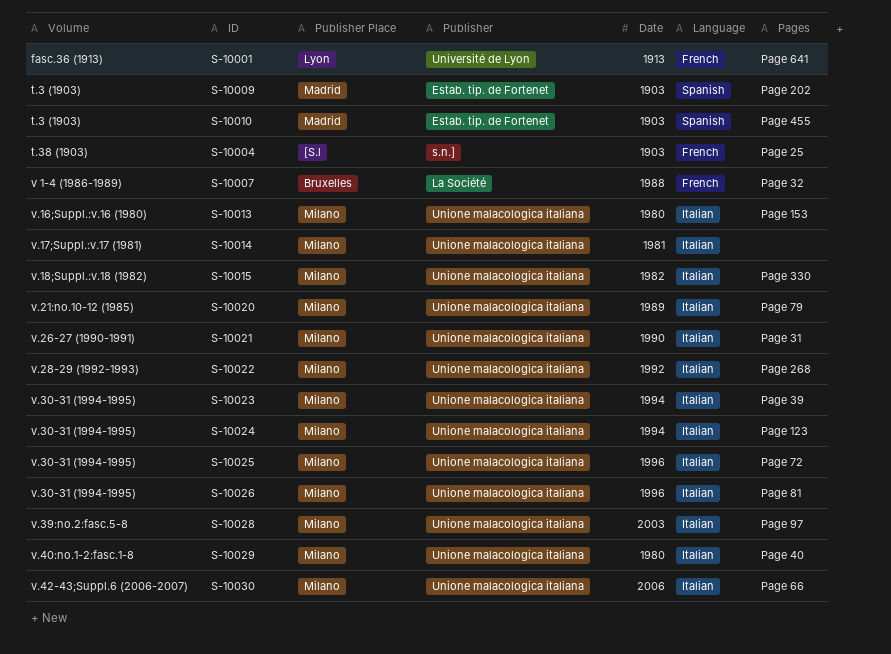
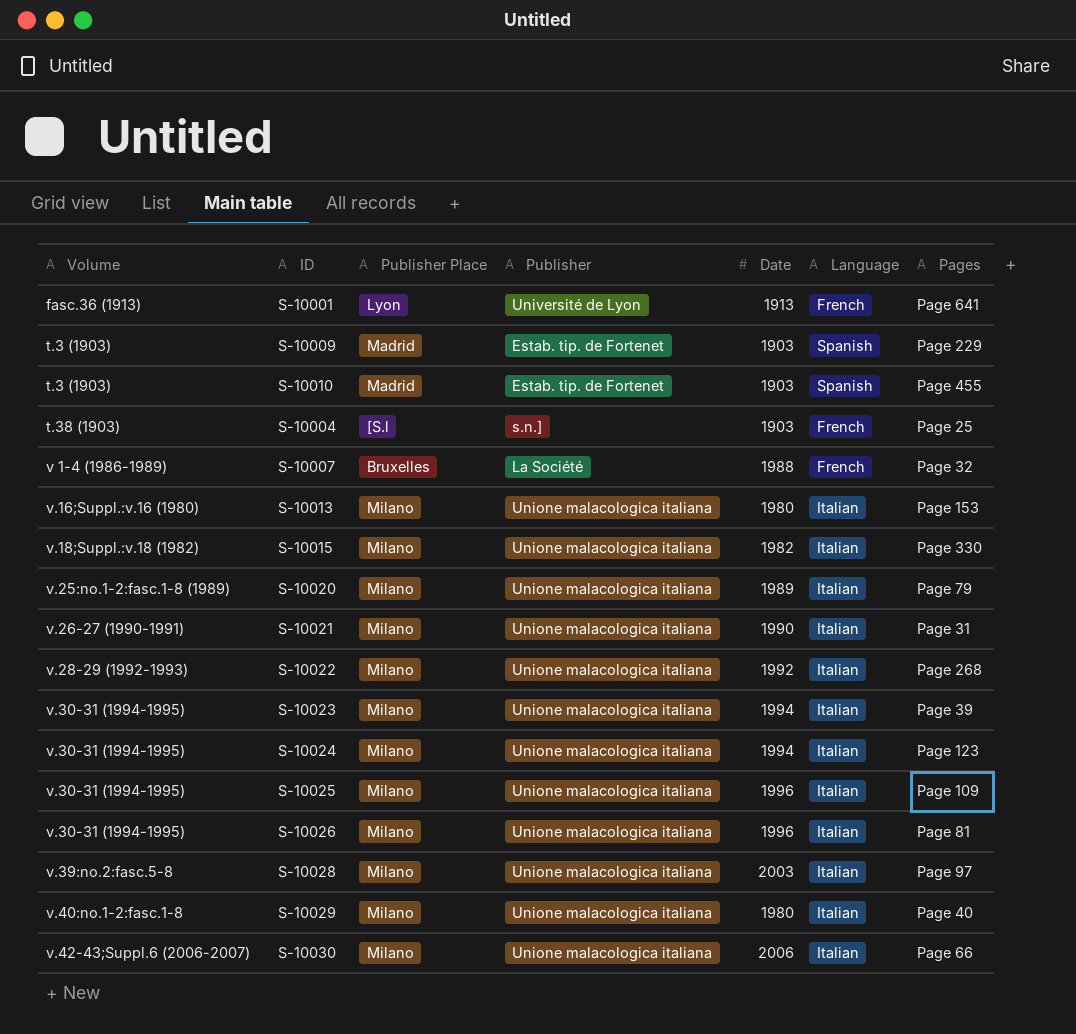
row S-10014: v.17;Suppl.:v.17 (1981) | Milano | Unione malacologica italiana | 1981 | Italian | none -> none
S-10009 | Pages: Page 202 -> Page 229
S-10020 | Volume: v.21:no.10-12 (1985) -> v.25:no.1-2:fasc.1-8 (1989)
S-10025 | Pages: Page 72 -> Page 109

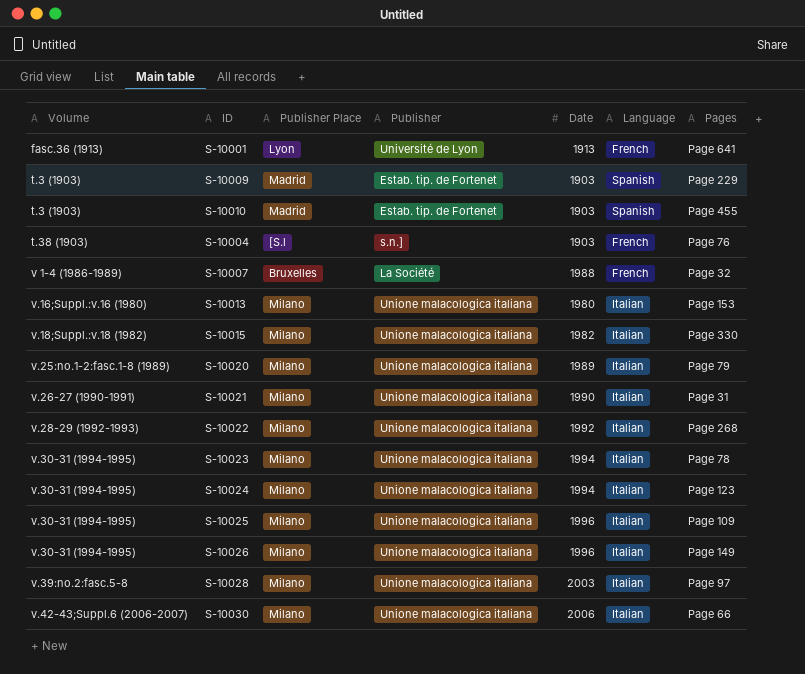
row S-10029: v.40:no.1-2:fasc.1-8 | Milano | Unione malacologica italiana | 1980 | Italian | Page 40 -> none
S-10004 | Pages: Page 25 -> Page 76
S-10023 | Pages: Page 39 -> Page 78
S-10026 | Pages: Page 81 -> Page 149

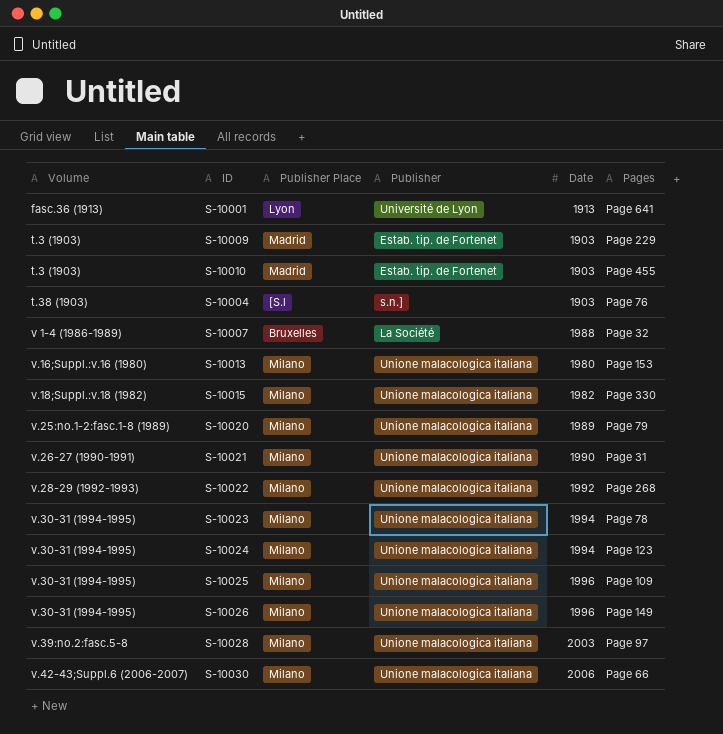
column Language | position: 6 -> none

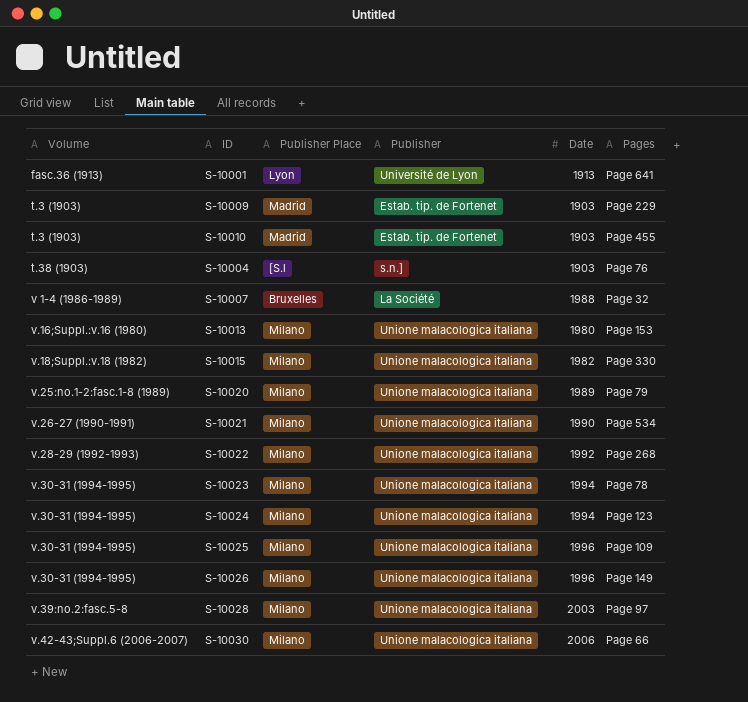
S-10021 | Pages: Page 31 -> Page 534

